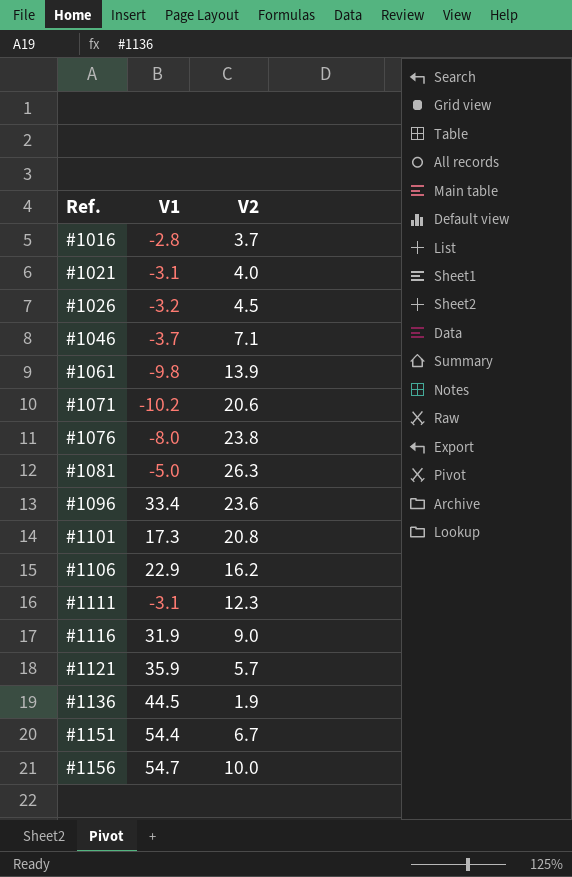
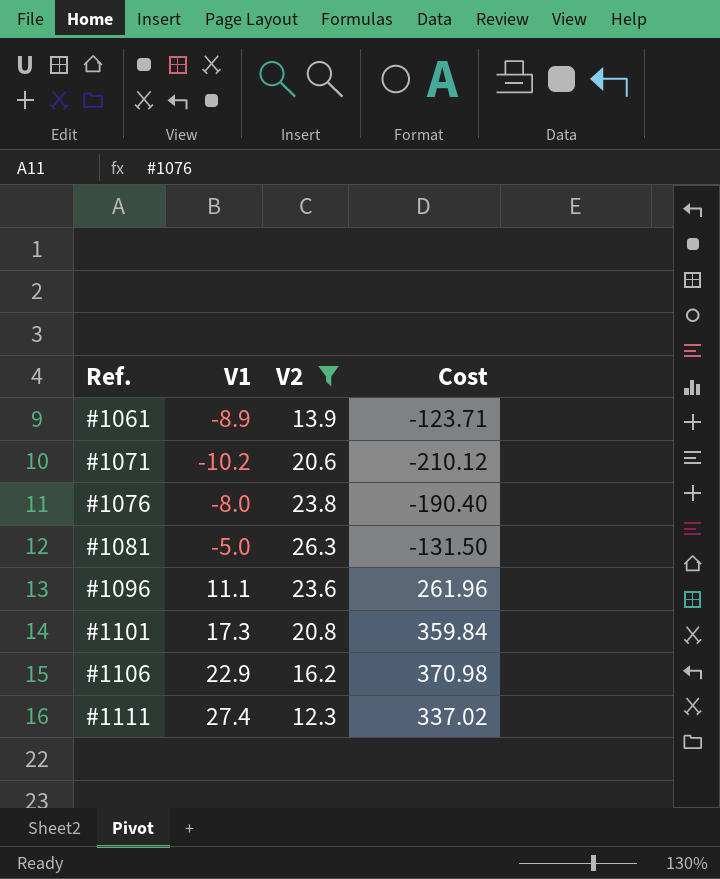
filter: none -> V2 >= 12.3
column Cost | formula: none -> [V1] * [V2]
#1061 | V1: -9.8 -> -8.9
#1096 | V1: 33.4 -> 11.1
#1111 | V1: -3.1 -> 27.4

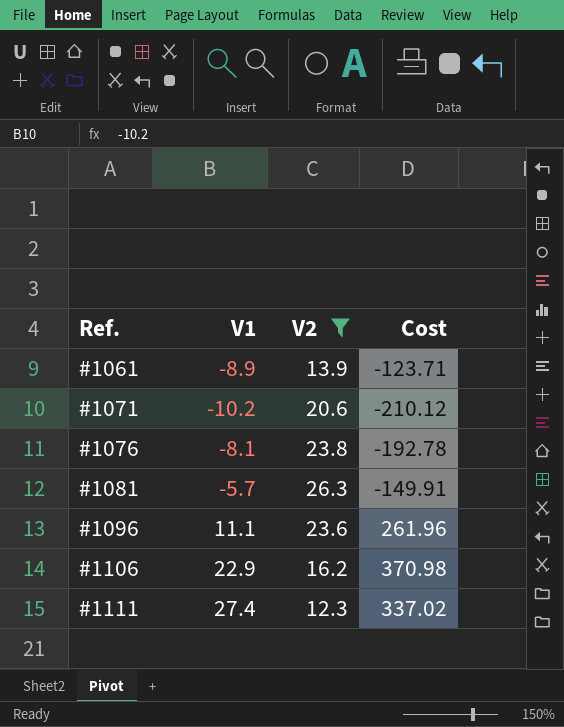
row #1101: 17.3 | 20.8 | 359.84 -> none
#1076 | V1: -8.0 -> -8.1
#1076 | Cost: -190.40 -> -192.78
#1081 | V1: -5.0 -> -5.7
#1081 | Cost: -131.50 -> -149.91

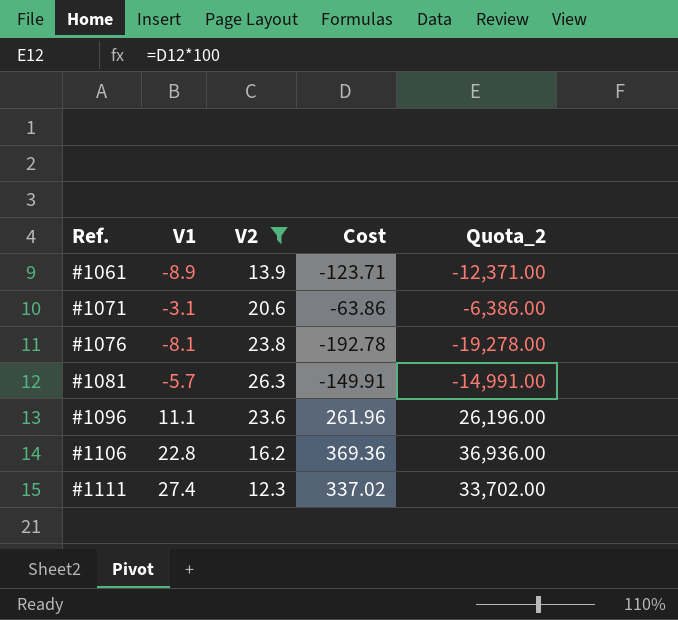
column Quota_2 | formula: none -> [Cost] * 100
#1071 | V1: -10.2 -> -3.1
#1071 | Cost: -210.12 -> -63.86
#1106 | V1: 22.9 -> 22.8
#1106 | Cost: 370.98 -> 369.36

